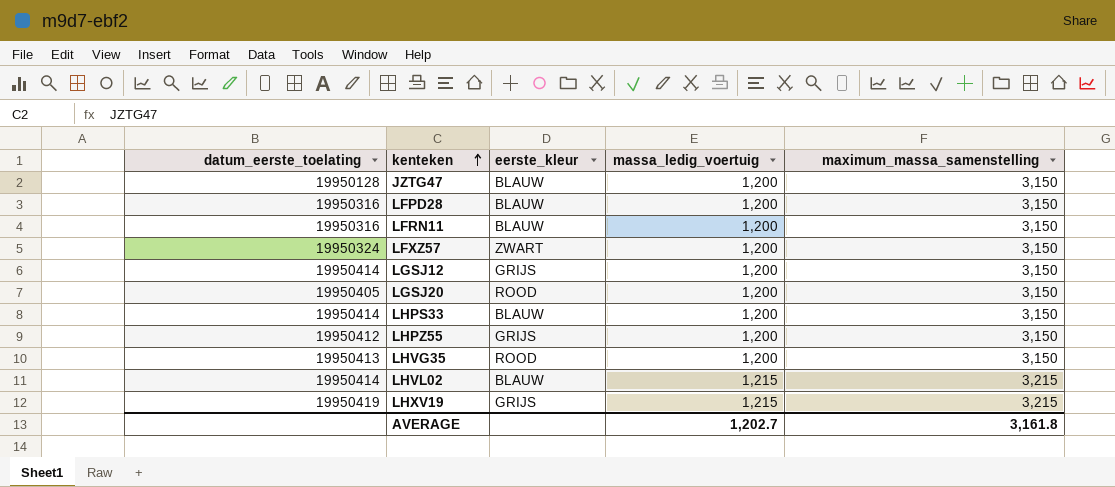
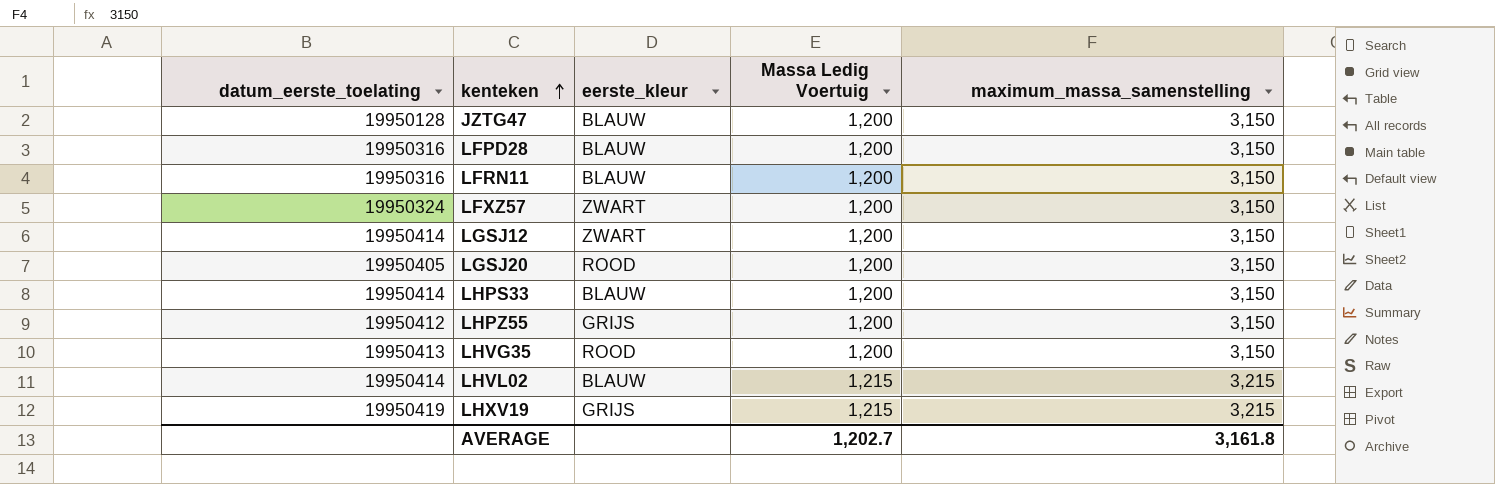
column name: massa_ledig_voertuig -> Massa Ledig Voertuig
LGSJ12 | eerste_kleur: GRIJS -> ZWART

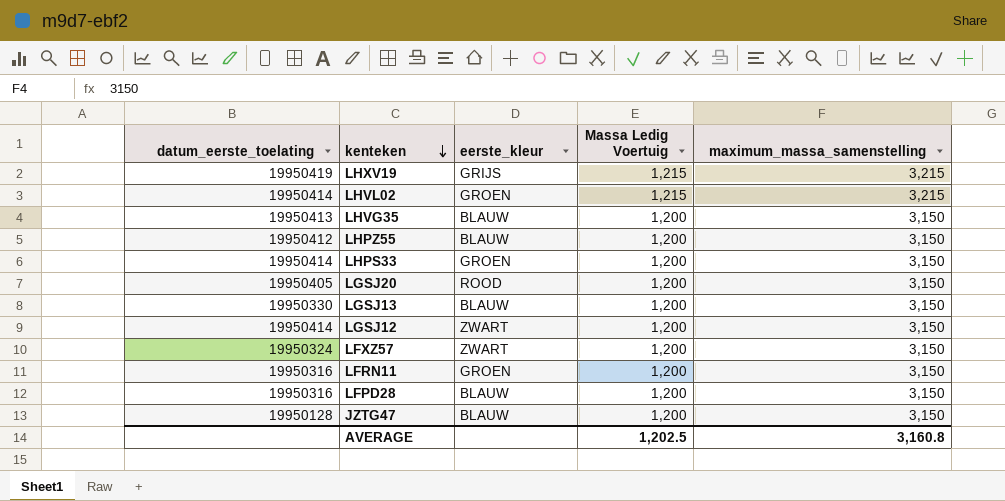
row order: kenteken ascending -> kenteken descending
LHVL02 | eerste_kleur: BLAUW -> GROEN
LHVG35 | eerste_kleur: ROOD -> BLAUW
LHPZ55 | eerste_kleur: GRIJS -> BLAUW
LHPS33 | eerste_kleur: BLAUW -> GROEN
row LGSJ13: none -> 19950330 | BLAUW | 1,200 | 3,150
LFRN11 | eerste_kleur: BLAUW -> GROEN
AVERAGE | Massa Ledig Voertuig: 1,202.7 -> 1,202.5
AVERAGE | maximum_massa_samenstelling: 3,161.8 -> 3,160.8

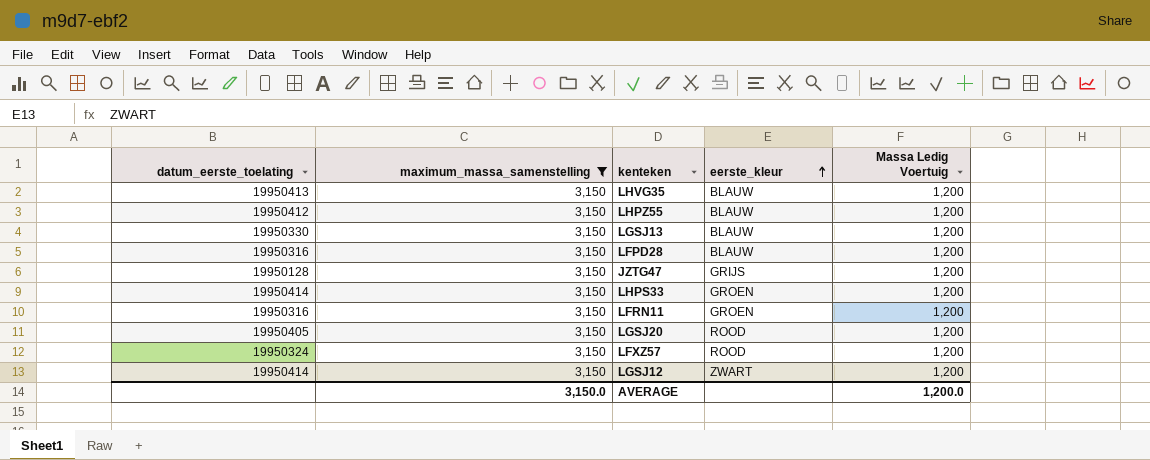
filter: none -> maximum_massa_samenstelling = 3,150
row order: kenteken descending -> eerste_kleur ascending
column maximum_massa_samenstelling | position: 5 -> 2
JZTG47 | eerste_kleur: BLAUW -> GRIJS
LFXZ57 | eerste_kleur: ZWART -> ROOD
AVERAGE | maximum_massa_samenstelling: 3,160.8 -> 3,150.0
AVERAGE | Massa Ledig Voertuig: 1,202.5 -> 1,200.0

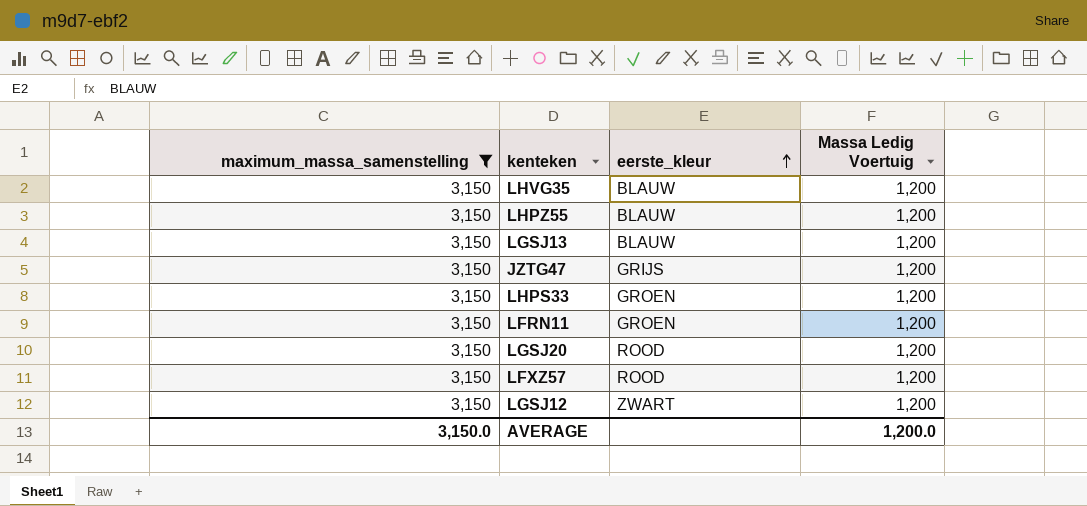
column datum_eerste_toelating | position: 1 -> none
row LFPD28: 19950316 | 3,150 | BLAUW | 1,200 -> none

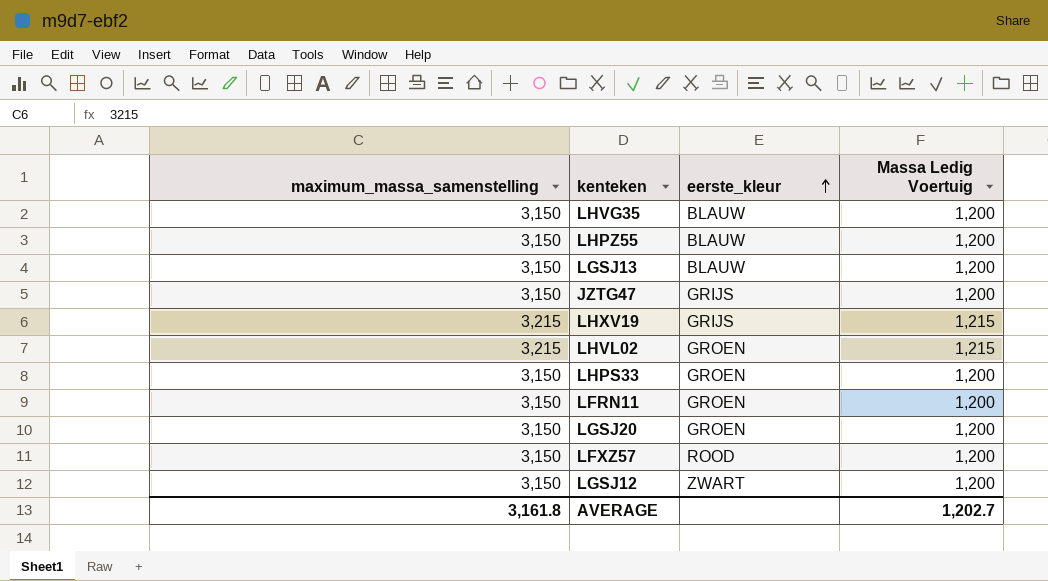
filter: maximum_massa_samenstelling = 3,150 -> none
LGSJ20 | eerste_kleur: ROOD -> GROEN
AVERAGE | maximum_massa_samenstelling: 3,150.0 -> 3,161.8
AVERAGE | Massa Ledig Voertuig: 1,200.0 -> 1,202.7

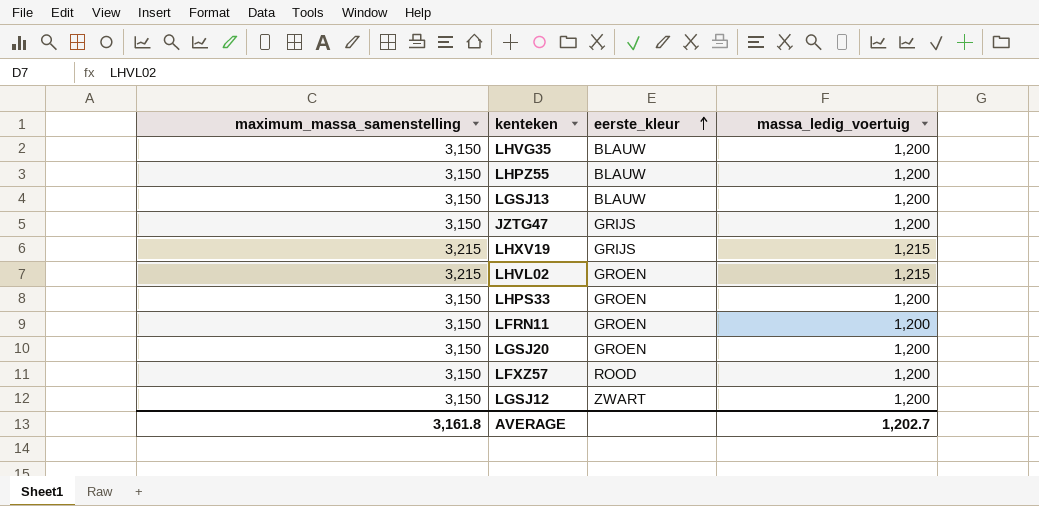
column name: Massa Ledig Voertuig -> massa_ledig_voertuig

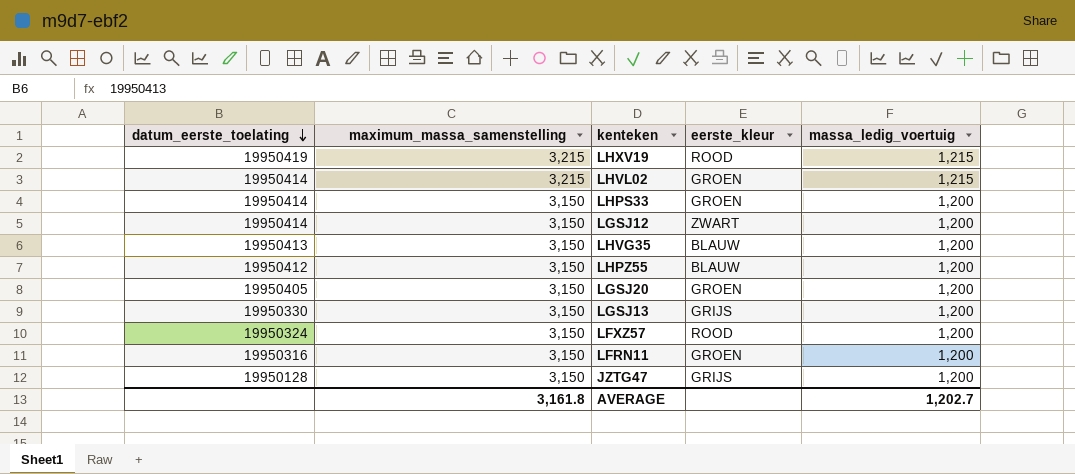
row order: eerste_kleur ascending -> datum_eerste_toelating descending
column datum_eerste_toelating | position: none -> 1
LHXV19 | eerste_kleur: GRIJS -> ROOD
LGSJ13 | eerste_kleur: BLAUW -> GRIJS

